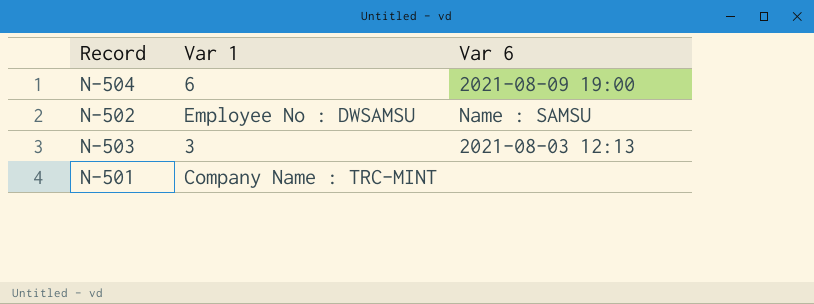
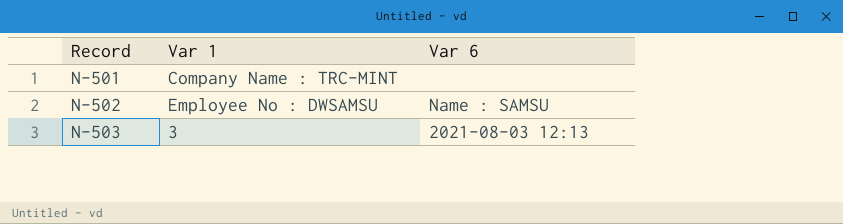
row order: none -> Record ascending
row N-504: 6 | 2021-08-09 19:00 -> none

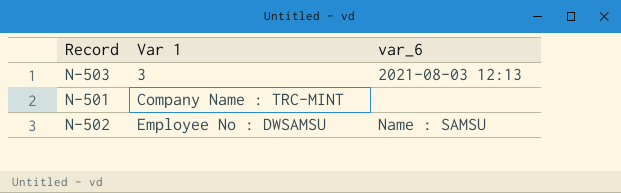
row order: Record ascending -> Var 1 ascending
column name: Var 6 -> var_6

